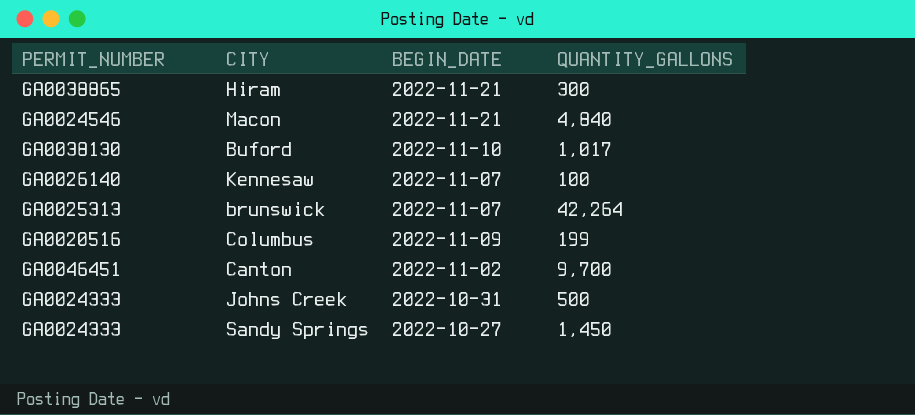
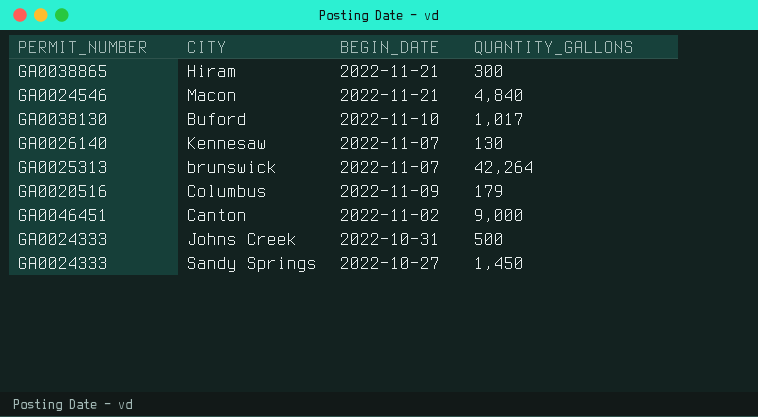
Kennesaw | QUANTITY_GALLONS: 100 -> 130
Columbus | QUANTITY_GALLONS: 199 -> 179
Canton | QUANTITY_GALLONS: 9,700 -> 9,000

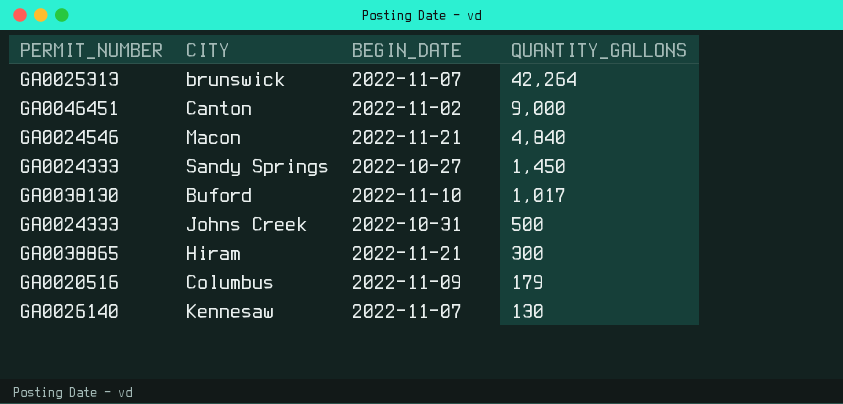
row order: none -> QUANTITY_GALLONS descending

